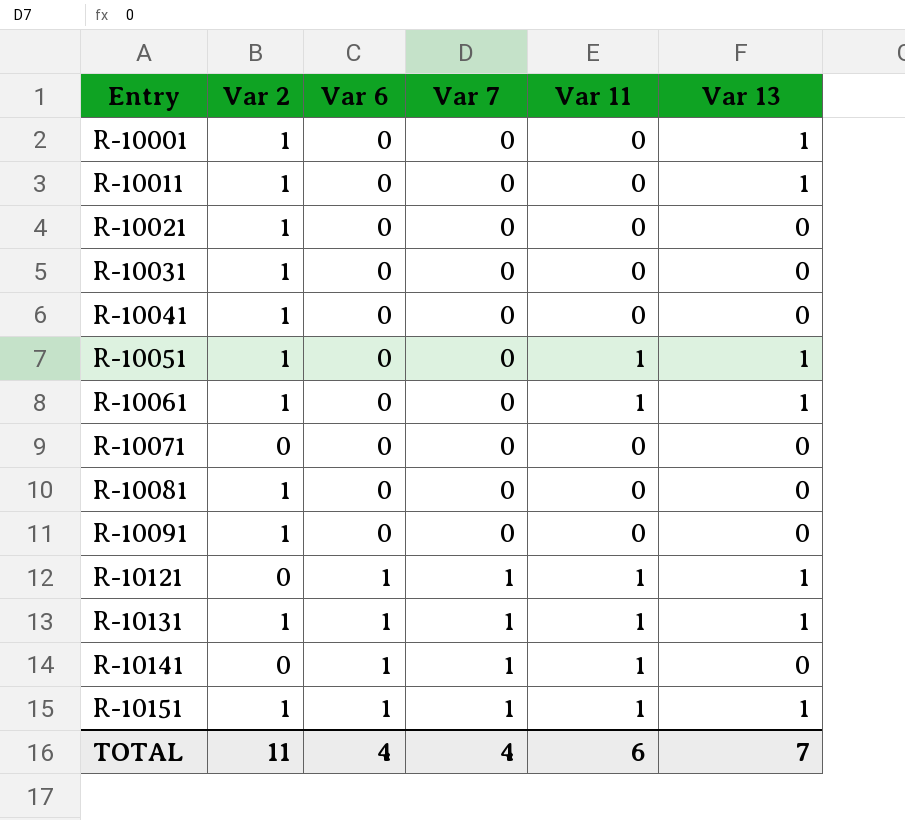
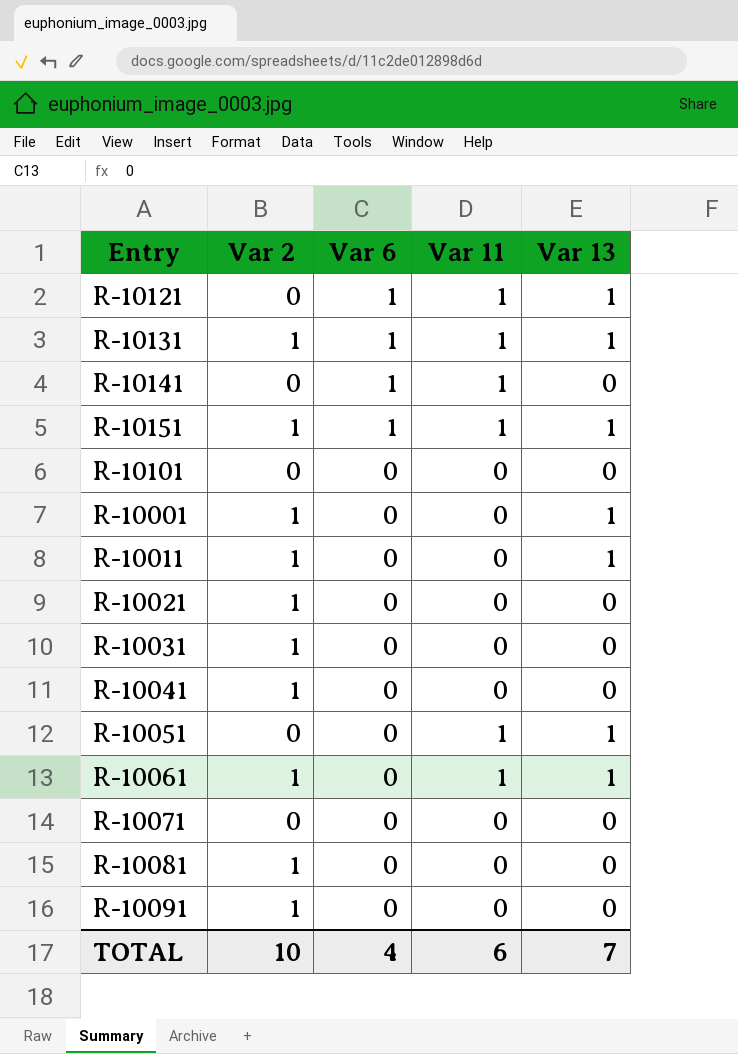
row order: Entry ascending -> Var 6 descending
column Var 7 | position: 4 -> none
row R-10101: none -> 0 | 0 | 0 | 0
R-10051 | Var 2: 1 -> 0
TOTAL | Var 2: 11 -> 10

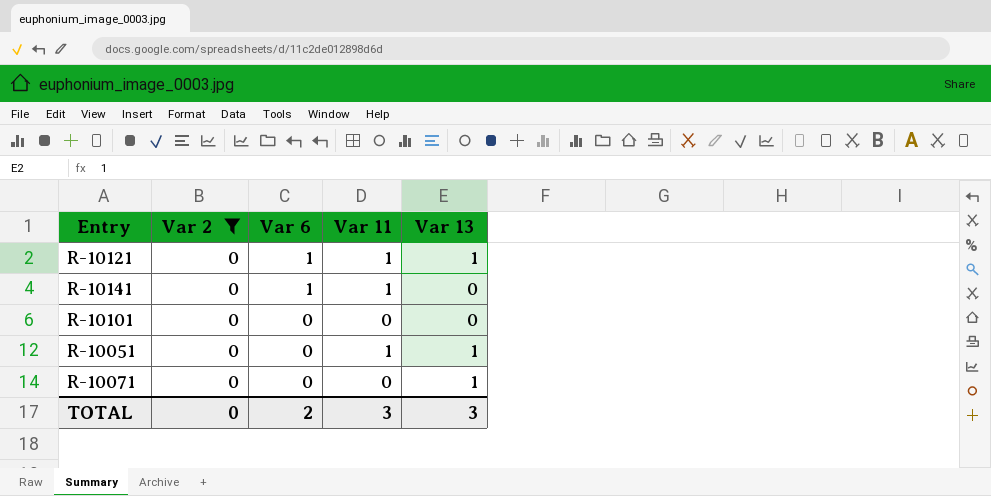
filter: none -> Var 2 = 0
R-10071 | Var 13: 0 -> 1
TOTAL | Var 2: 10 -> 0
TOTAL | Var 6: 4 -> 2
TOTAL | Var 11: 6 -> 3
TOTAL | Var 13: 7 -> 3

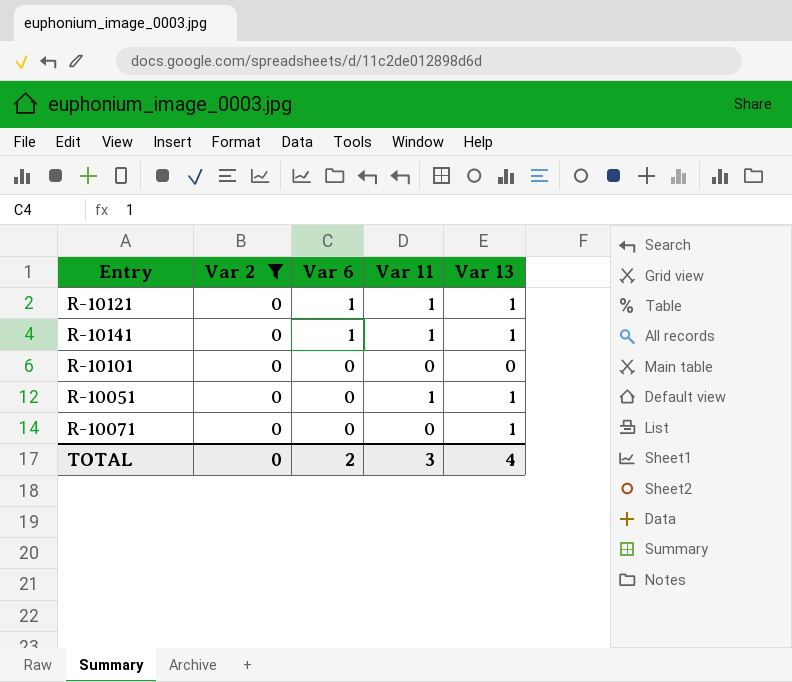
R-10141 | Var 13: 0 -> 1
TOTAL | Var 13: 3 -> 4

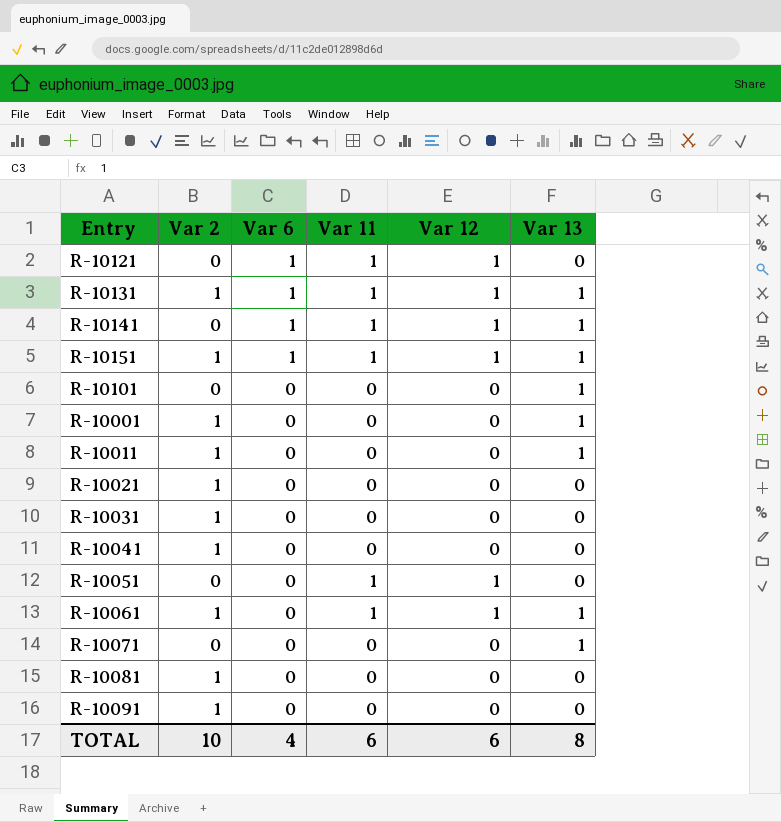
filter: Var 2 = 0 -> none
column Var 12 | position: none -> 5
R-10121 | Var 13: 1 -> 0
R-10101 | Var 13: 0 -> 1
R-10051 | Var 13: 1 -> 0
TOTAL | Var 2: 0 -> 10
TOTAL | Var 6: 2 -> 4
TOTAL | Var 11: 3 -> 6
TOTAL | Var 13: 4 -> 8

